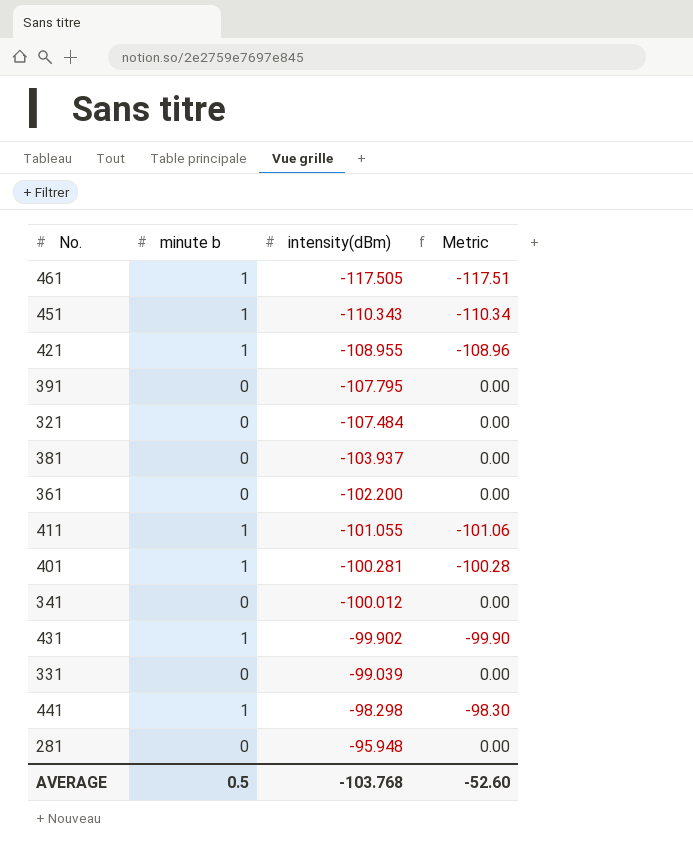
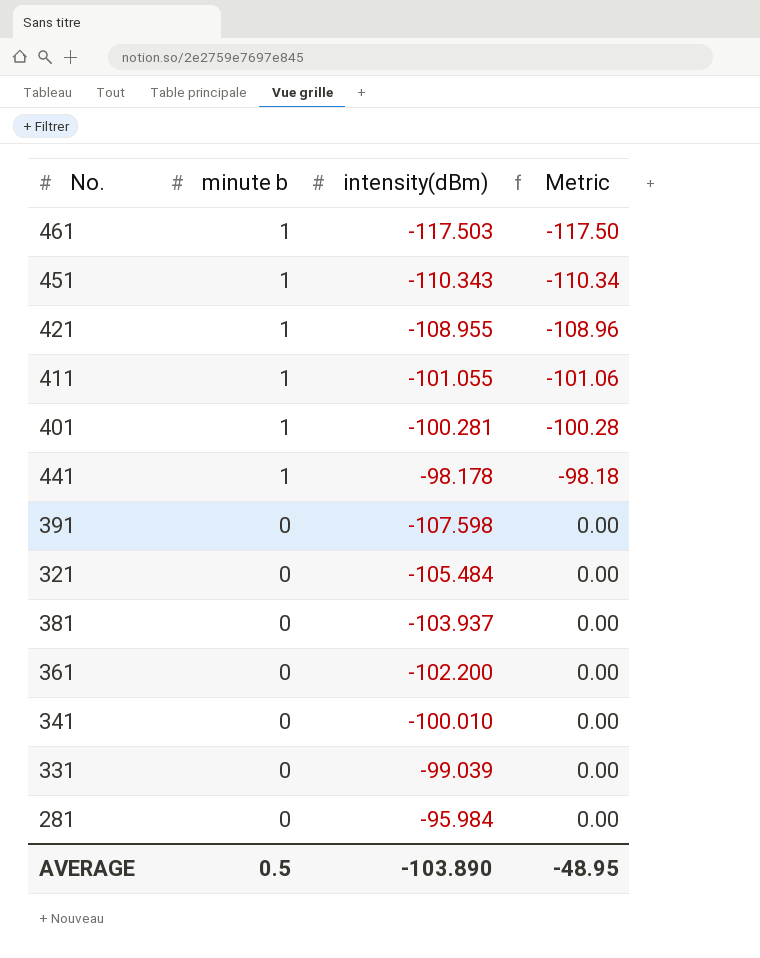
row order: intensity(dBm) ascending -> minute b descending
row 431: 1 | -99.902 | -99.90 -> none
461 | intensity(dBm): -117.505 -> -117.503
461 | Metric: -117.51 -> -117.50
441 | intensity(dBm): -98.298 -> -98.178
441 | Metric: -98.30 -> -98.18
391 | intensity(dBm): -107.795 -> -107.598
321 | intensity(dBm): -107.484 -> -105.484
341 | intensity(dBm): -100.012 -> -100.010
281 | intensity(dBm): -95.948 -> -95.984
AVERAGE | intensity(dBm): -103.768 -> -103.890
AVERAGE | Metric: -52.60 -> -48.95

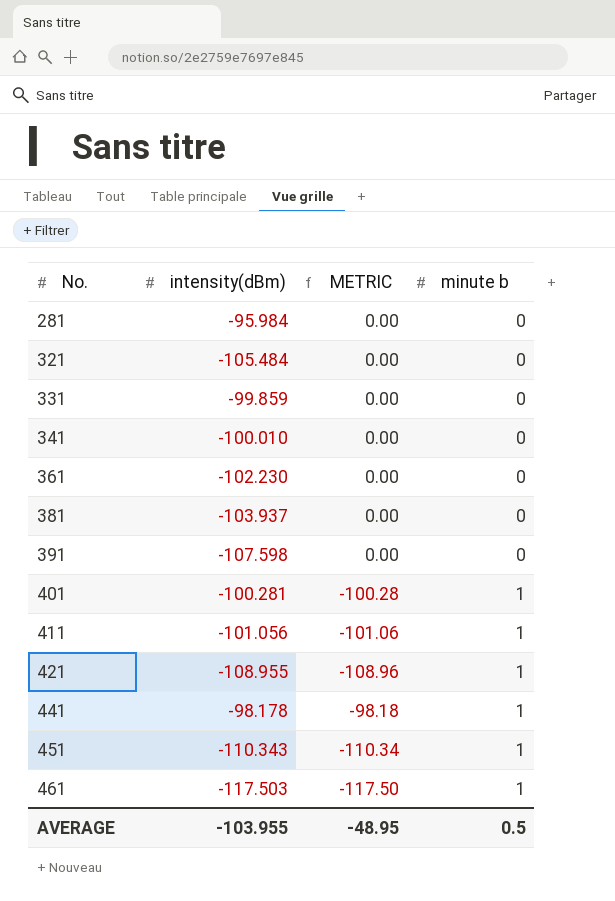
row order: minute b descending -> No. ascending
column name: Metric -> METRIC
column minute b | position: 2 -> 4
331 | intensity(dBm): -99.039 -> -99.859
361 | intensity(dBm): -102.200 -> -102.230
411 | intensity(dBm): -101.055 -> -101.056
AVERAGE | intensity(dBm): -103.890 -> -103.955

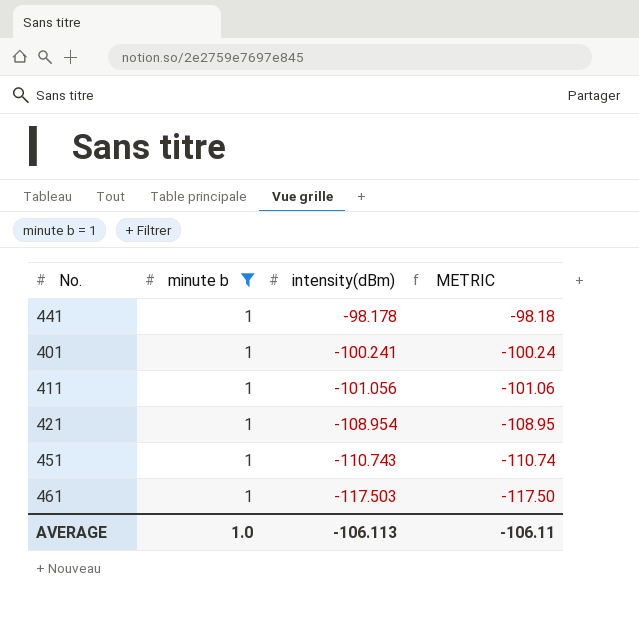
filter: none -> minute b = 1
row order: No. ascending -> intensity(dBm) descending
column minute b | position: 4 -> 2
401 | intensity(dBm): -100.281 -> -100.241
401 | METRIC: -100.28 -> -100.24
421 | intensity(dBm): -108.955 -> -108.954
421 | METRIC: -108.96 -> -108.95
451 | intensity(dBm): -110.343 -> -110.743
451 | METRIC: -110.34 -> -110.74
AVERAGE | minute b: 0.5 -> 1.0
AVERAGE | intensity(dBm): -103.955 -> -106.113
AVERAGE | METRIC: -48.95 -> -106.11

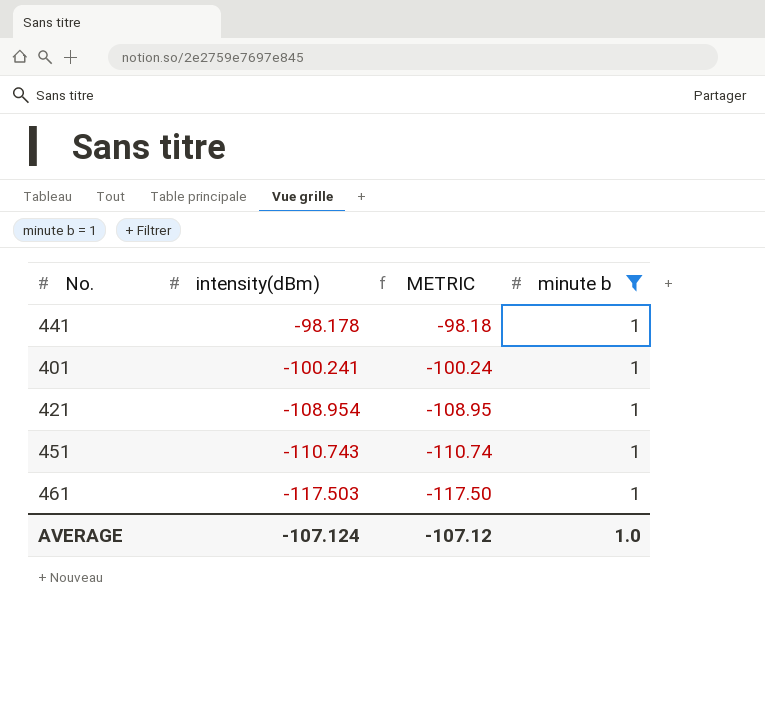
column minute b | position: 2 -> 4
row 411: 1 | -101.056 | -101.06 -> none
AVERAGE | intensity(dBm): -106.113 -> -107.124
AVERAGE | METRIC: -106.11 -> -107.12

